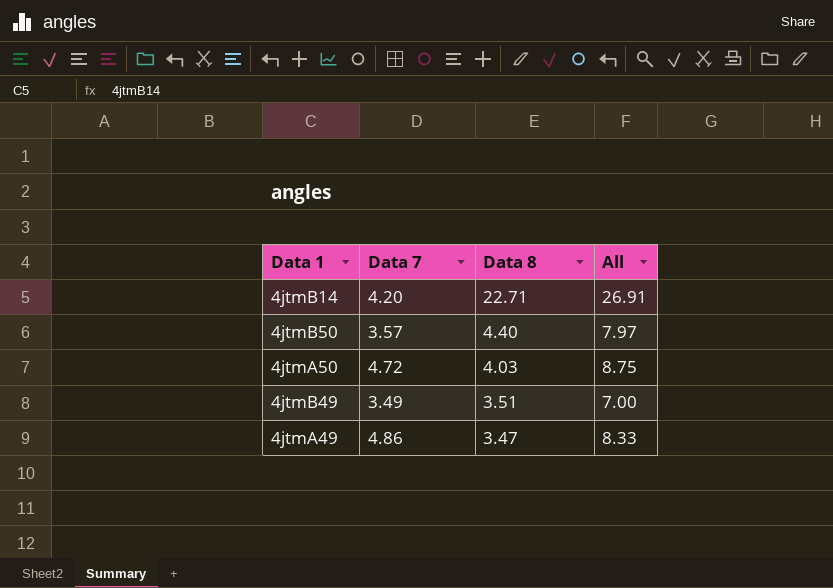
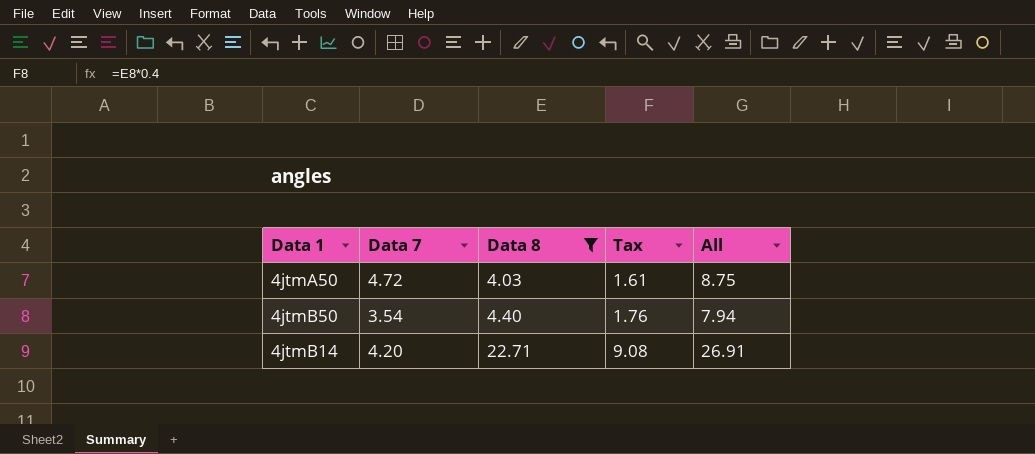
filter: none -> Data 8 >= 4.03
row order: Data 8 descending -> Data 8 ascending
column Tax | formula: none -> [Data 8] * 0.4
4jtmB50 | Data 7: 3.57 -> 3.54
4jtmB50 | All: 7.97 -> 7.94

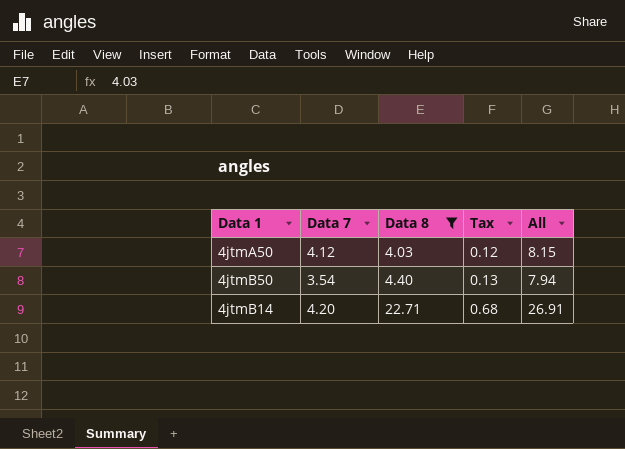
column Tax | formula: [Data 8] * 0.4 -> [Data 8] * 0.03
4jtmA50 | Data 7: 4.72 -> 4.12
4jtmA50 | All: 8.75 -> 8.15

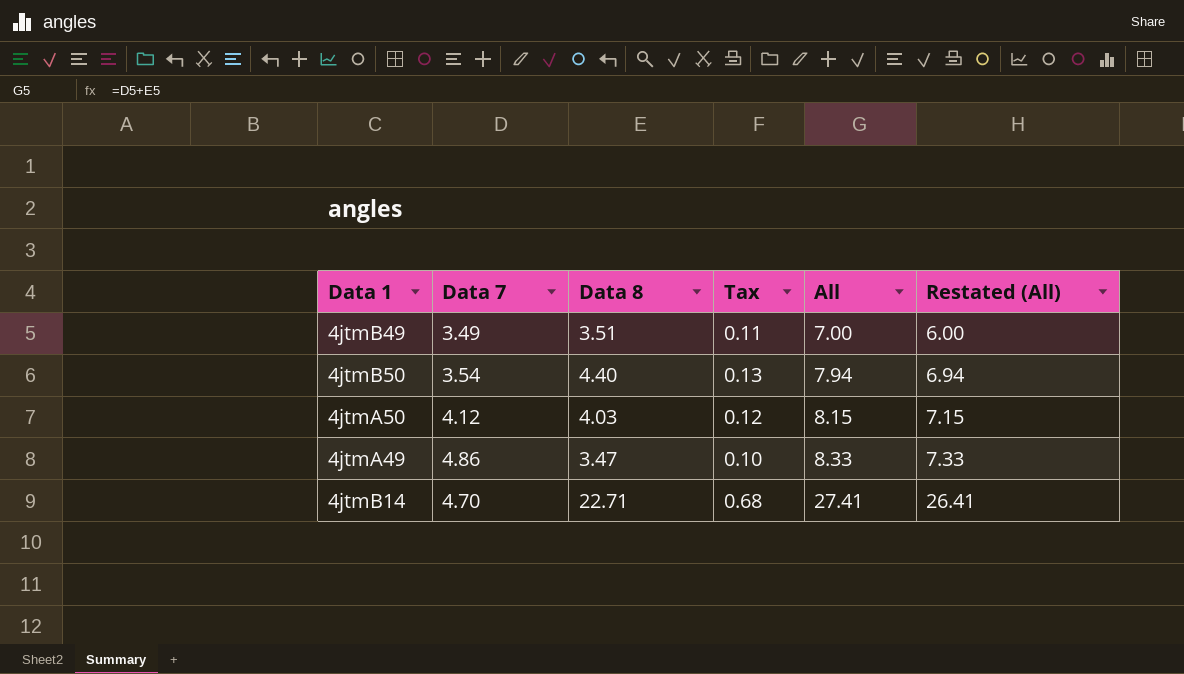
filter: Data 8 >= 4.03 -> none
row order: Data 8 ascending -> All ascending
column Restated (All) | formula: none -> [All] - 1
4jtmB14 | Data 7: 4.20 -> 4.70
4jtmB14 | All: 26.91 -> 27.41

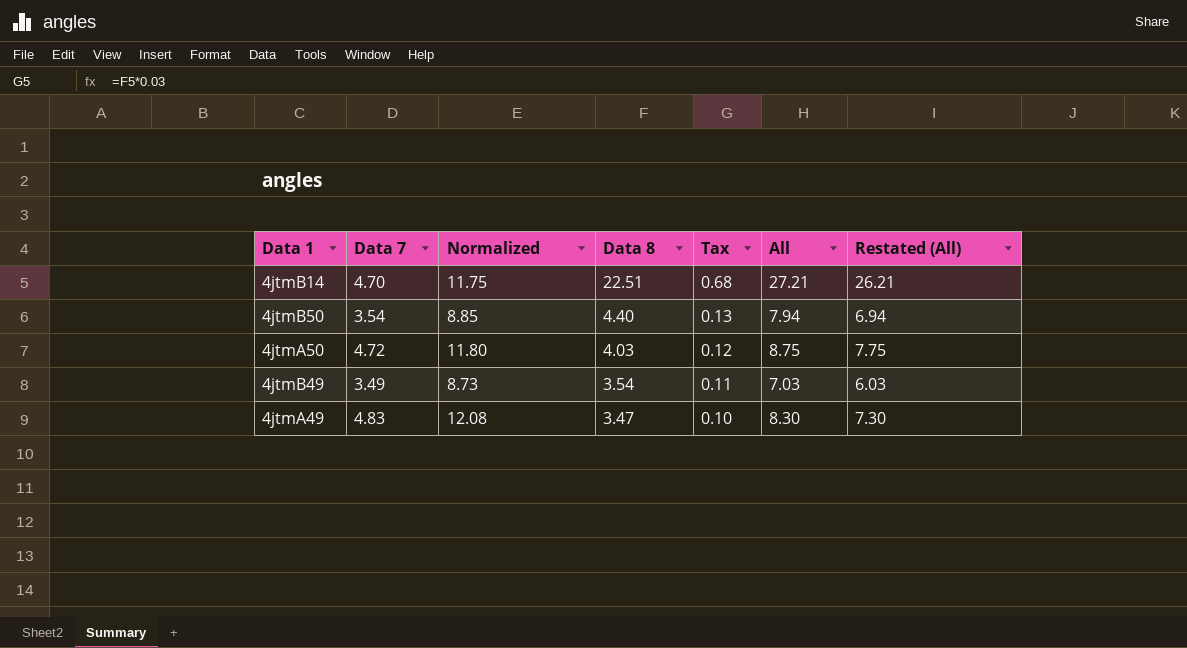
row order: All ascending -> Data 8 descending
column Normalized | formula: none -> [Data 7] * 2.5
4jtmB14 | Data 8: 22.71 -> 22.51
4jtmB14 | All: 27.41 -> 27.21
4jtmB14 | Restated (All): 26.41 -> 26.21
4jtmA50 | Data 7: 4.12 -> 4.72
4jtmA50 | All: 8.15 -> 8.75
4jtmA50 | Restated (All): 7.15 -> 7.75
4jtmB49 | Data 8: 3.51 -> 3.54
4jtmB49 | All: 7.00 -> 7.03
4jtmB49 | Restated (All): 6.00 -> 6.03
4jtmA49 | Data 7: 4.86 -> 4.83
4jtmA49 | All: 8.33 -> 8.30
4jtmA49 | Restated (All): 7.33 -> 7.30

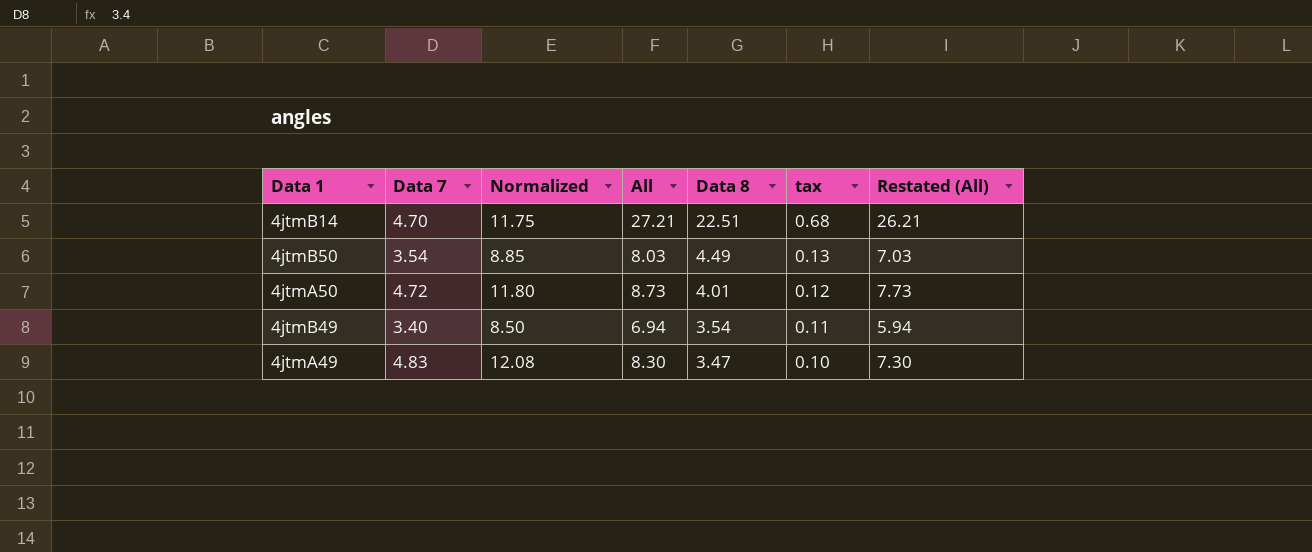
column All | position: 6 -> 4
column name: Tax -> tax
4jtmB50 | All: 7.94 -> 8.03
4jtmB50 | Data 8: 4.40 -> 4.49
4jtmB50 | Restated (All): 6.94 -> 7.03
4jtmA50 | All: 8.75 -> 8.73
4jtmA50 | Data 8: 4.03 -> 4.01
4jtmA50 | Restated (All): 7.75 -> 7.73
4jtmB49 | Data 7: 3.49 -> 3.40
4jtmB49 | Normalized: 8.73 -> 8.50
4jtmB49 | All: 7.03 -> 6.94
4jtmB49 | Restated (All): 6.03 -> 5.94

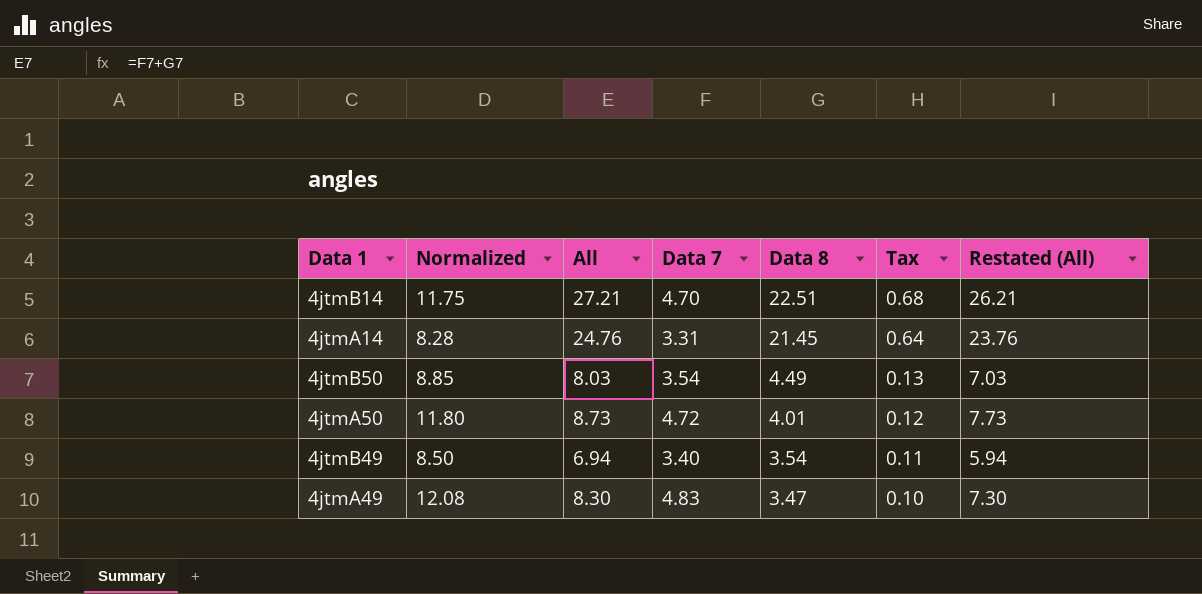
column Data 7 | position: 2 -> 4
column name: tax -> Tax
row 4jtmA14: none -> 8.28 | 24.76 | 3.31 | 21.45 | 0.64 | 23.76

